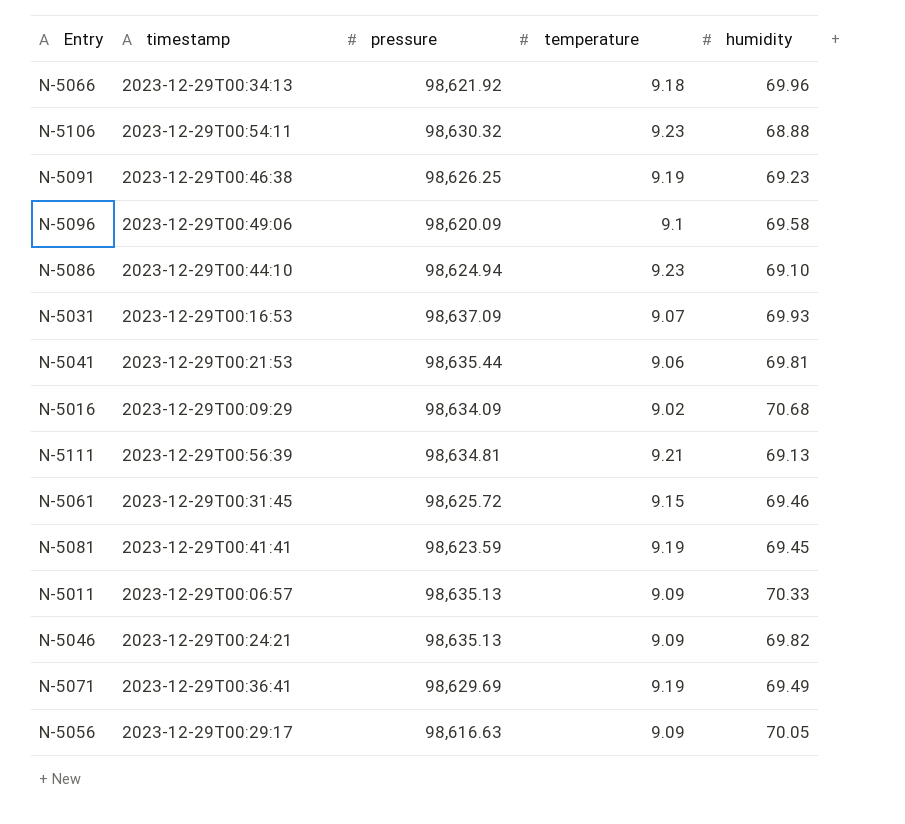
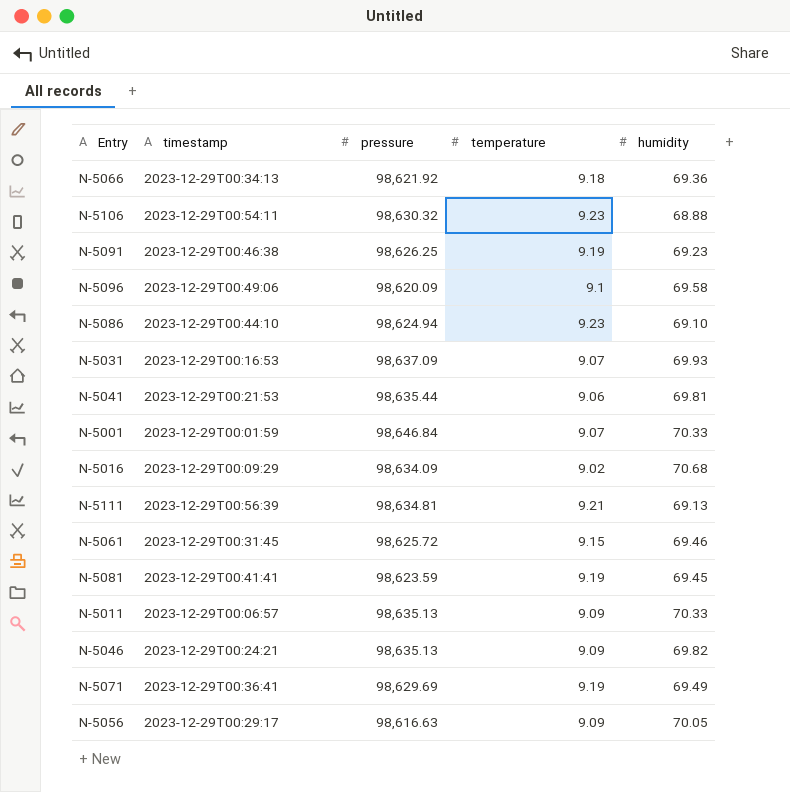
N-5066 | humidity: 69.96 -> 69.36
row N-5001: none -> 2023-12-29T00:01:59 | 98,646.84 | 9.07 | 70.33

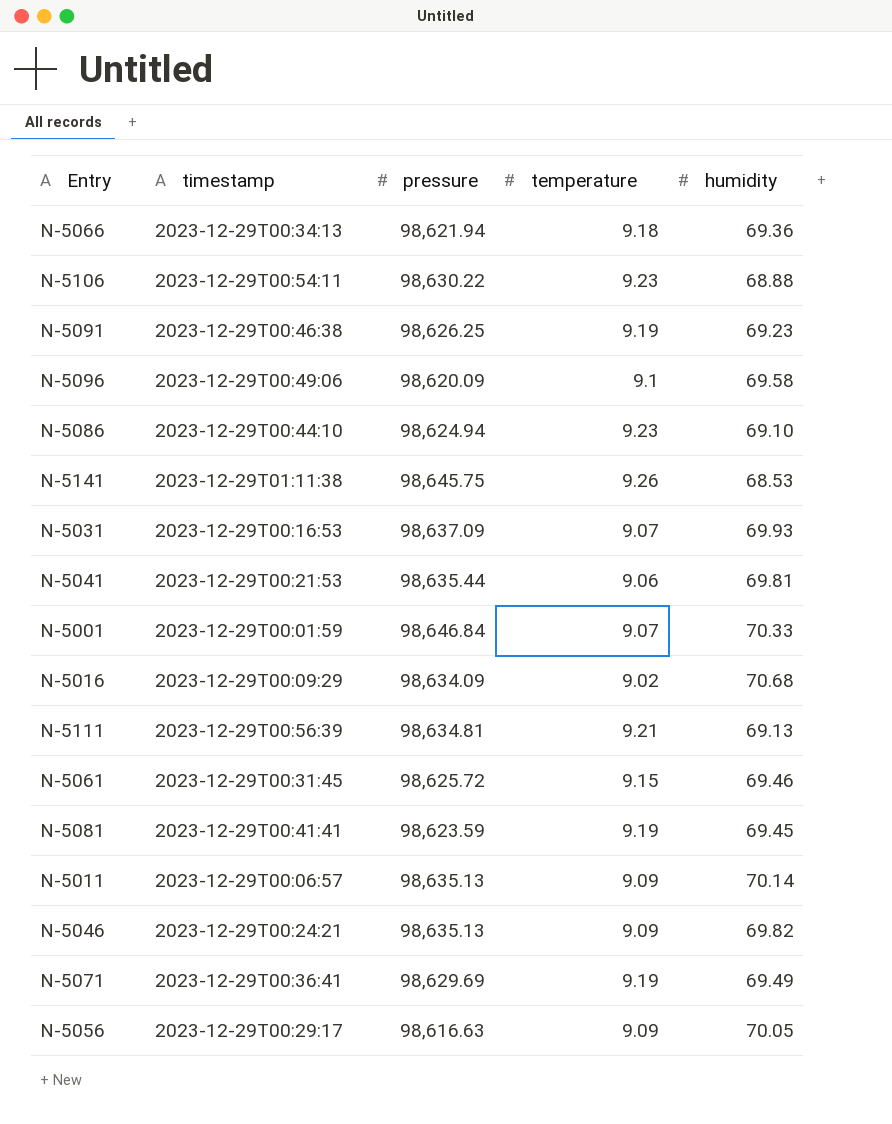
N-5066 | pressure: 98,621.92 -> 98,621.94
N-5106 | pressure: 98,630.32 -> 98,630.22
row N-5141: none -> 2023-12-29T01:11:38 | 98,645.75 | 9.26 | 68.53
N-5011 | humidity: 70.33 -> 70.14

